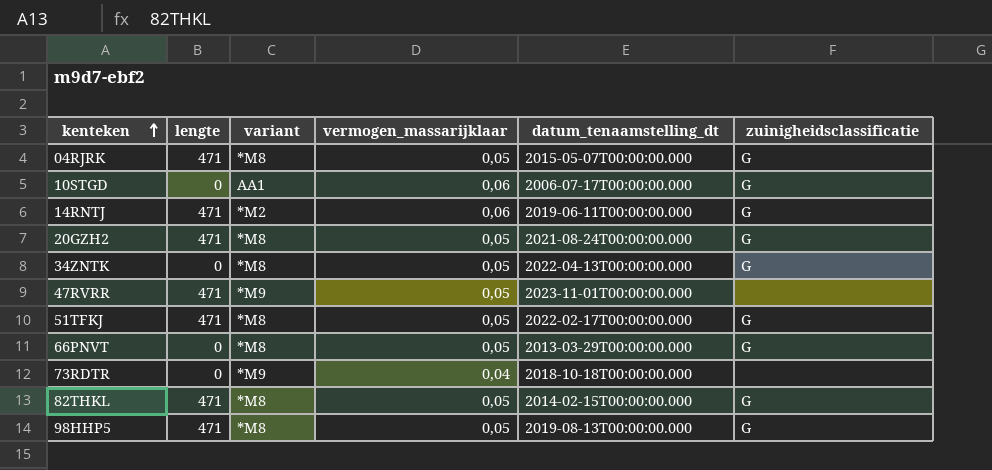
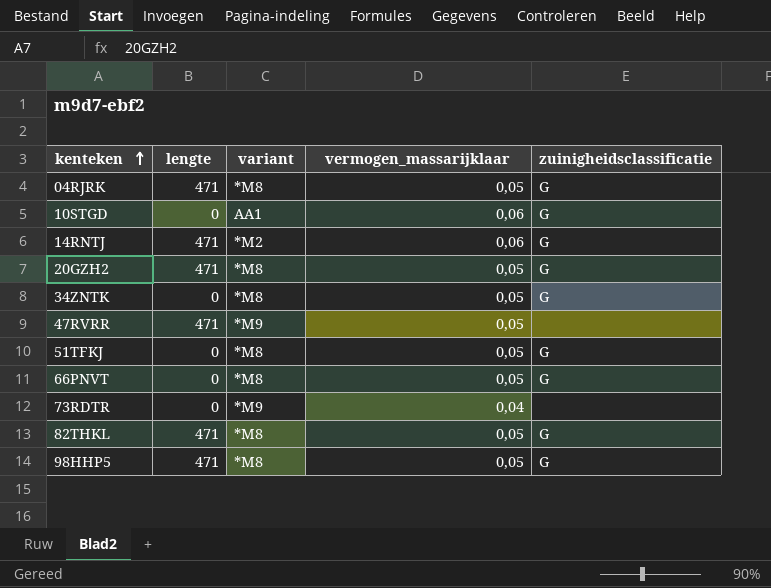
column datum_tenaamstelling_dt | position: 5 -> none
51TFKJ | lengte: 471 -> 0

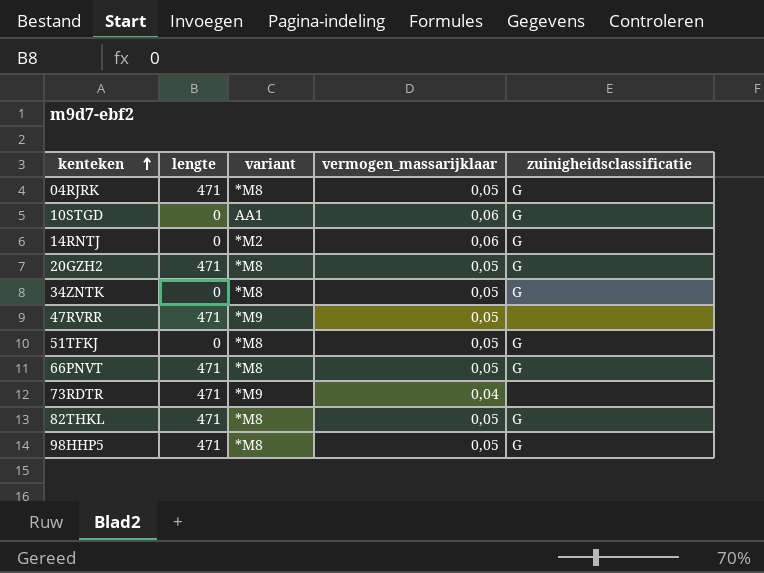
14RNTJ | lengte: 471 -> 0
66PNVT | lengte: 0 -> 471
73RDTR | lengte: 0 -> 471

